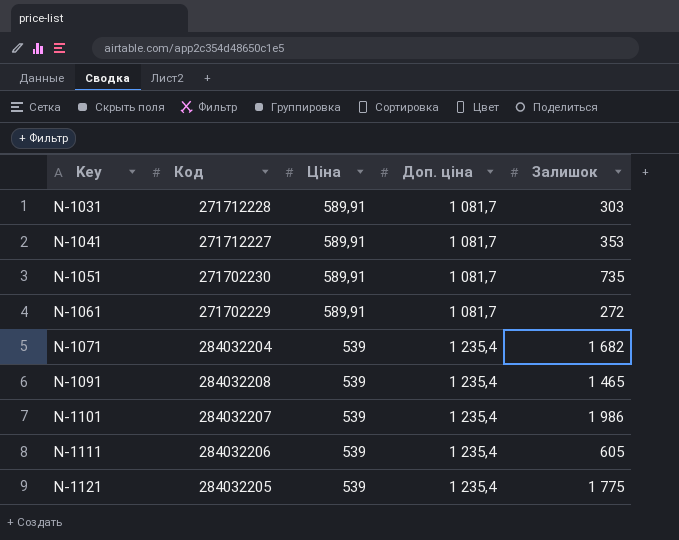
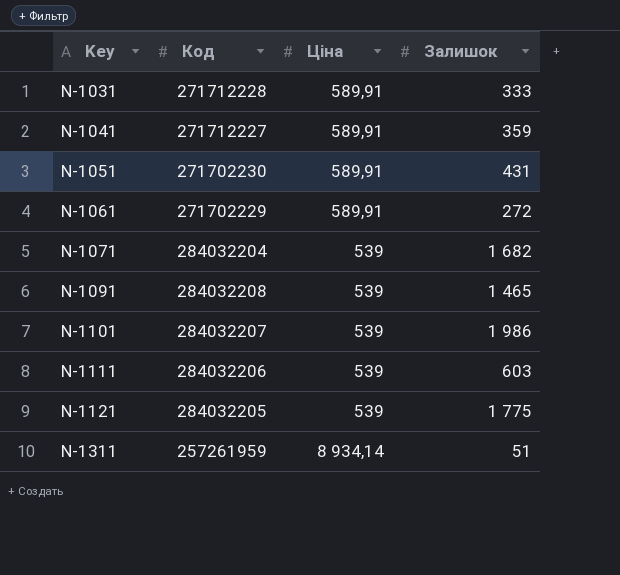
column Доп. ціна | position: 4 -> none
N-1031 | Залишок: 303 -> 333
N-1041 | Залишок: 353 -> 359
N-1051 | Залишок: 735 -> 431
N-1111 | Залишок: 605 -> 603
row N-1311: none -> 257261959 | 8 934,14 | 51

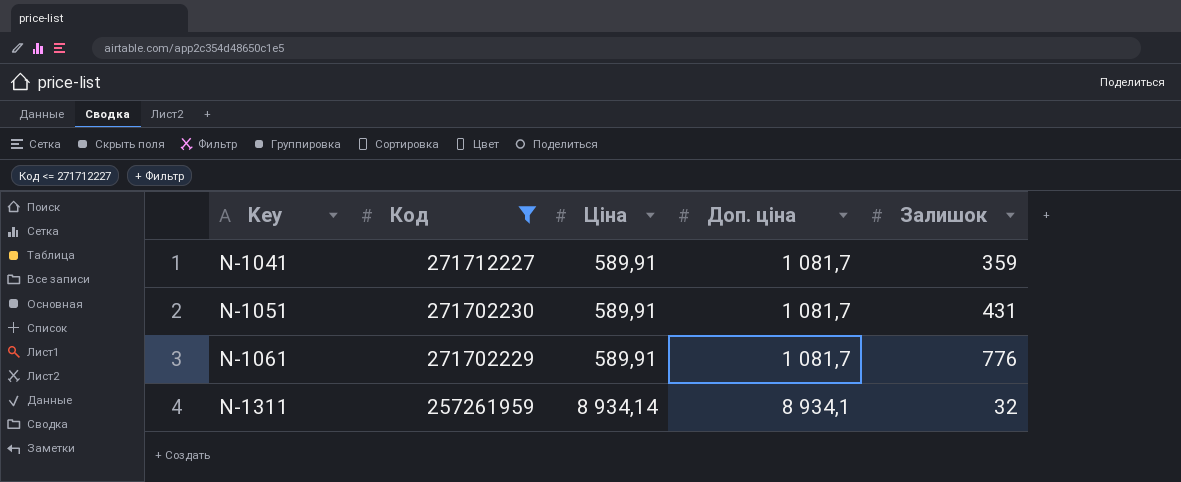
filter: none -> Код <= 271712227
column Доп. ціна | position: none -> 4
N-1061 | Залишок: 272 -> 776
N-1311 | Залишок: 51 -> 32

